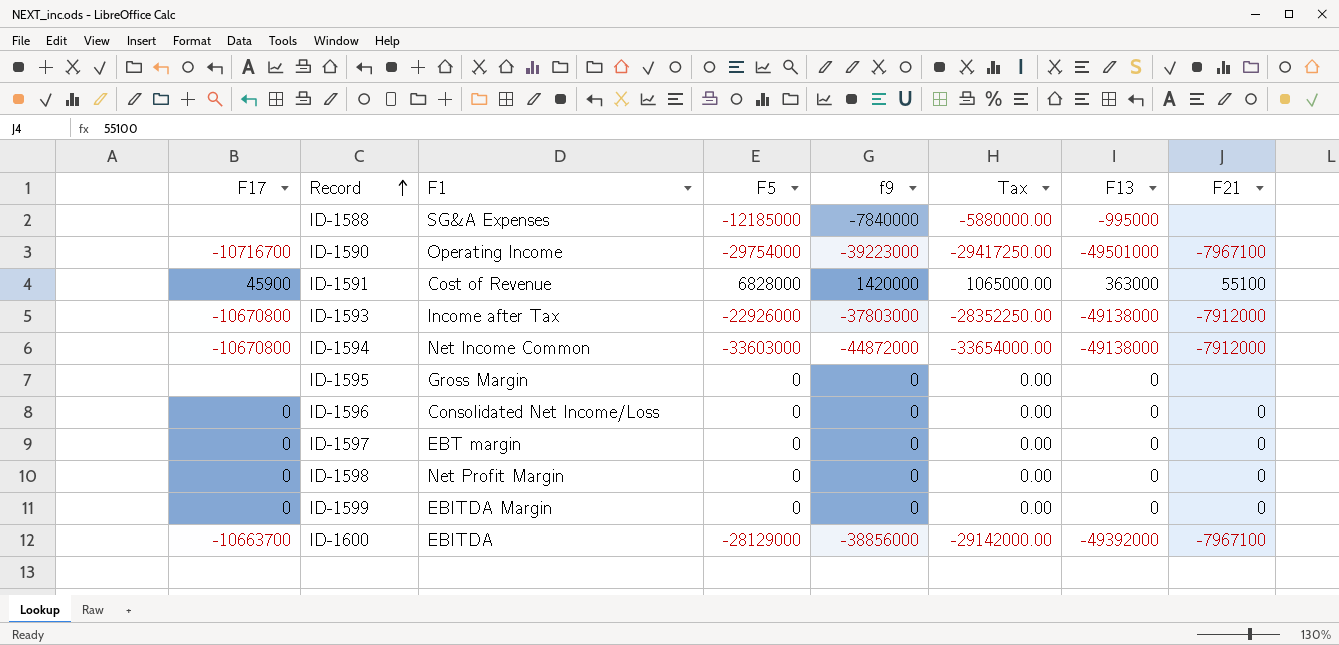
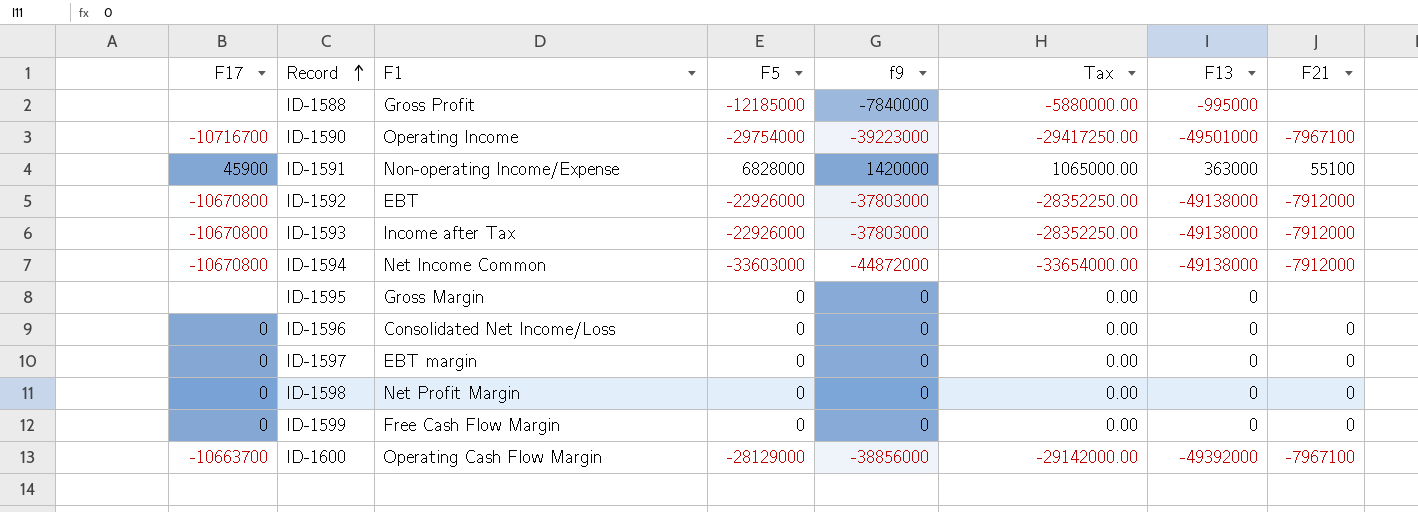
ID-1588 | F1: SG&A Expenses -> Gross Profit
ID-1591 | F1: Cost of Revenue -> Non-operating Income/Expense
row ID-1592: none -> -10670800 | EBT | -22926000 | -37803000 | -28352250.00 | -49138000 | -7912000
ID-1599 | F1: EBITDA Margin -> Free Cash Flow Margin
ID-1600 | F1: EBITDA -> Operating Cash Flow Margin

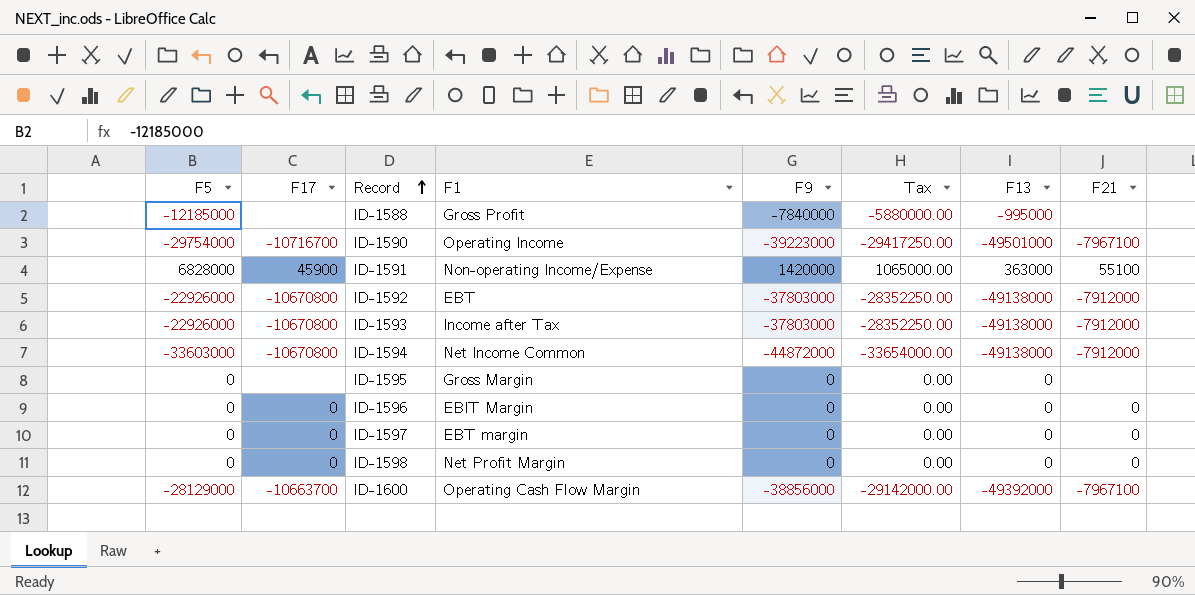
column F5 | position: 4 -> 1
column name: f9 -> F9
row ID-1599: 0 | Free Cash Flow Margin | 0 | 0 | 0.00 | 0 | 0 -> none
ID-1596 | F1: Consolidated Net Income/Loss -> EBIT Margin

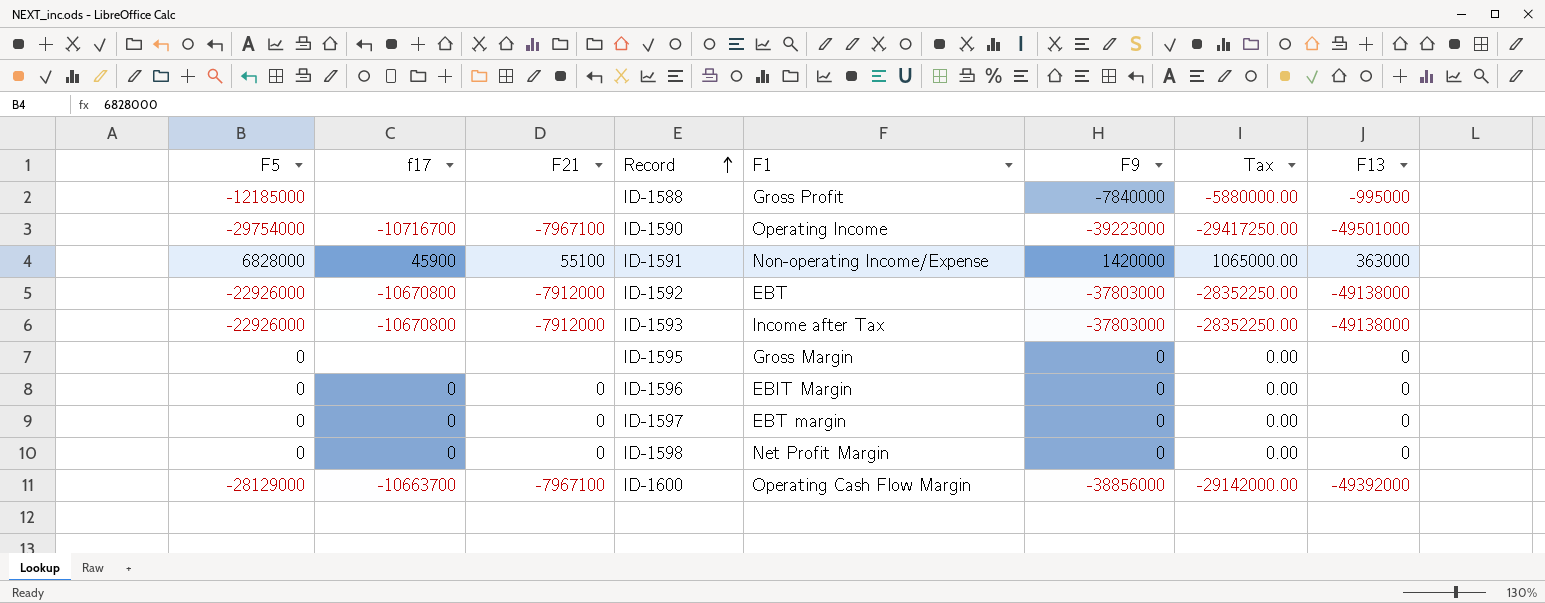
column name: F17 -> f17
column F21 | position: 8 -> 3
row ID-1594: -33603000 | -10670800 | Net Income Common | -44872000 | -33654000.00 | -49138000 | -7912000 -> none

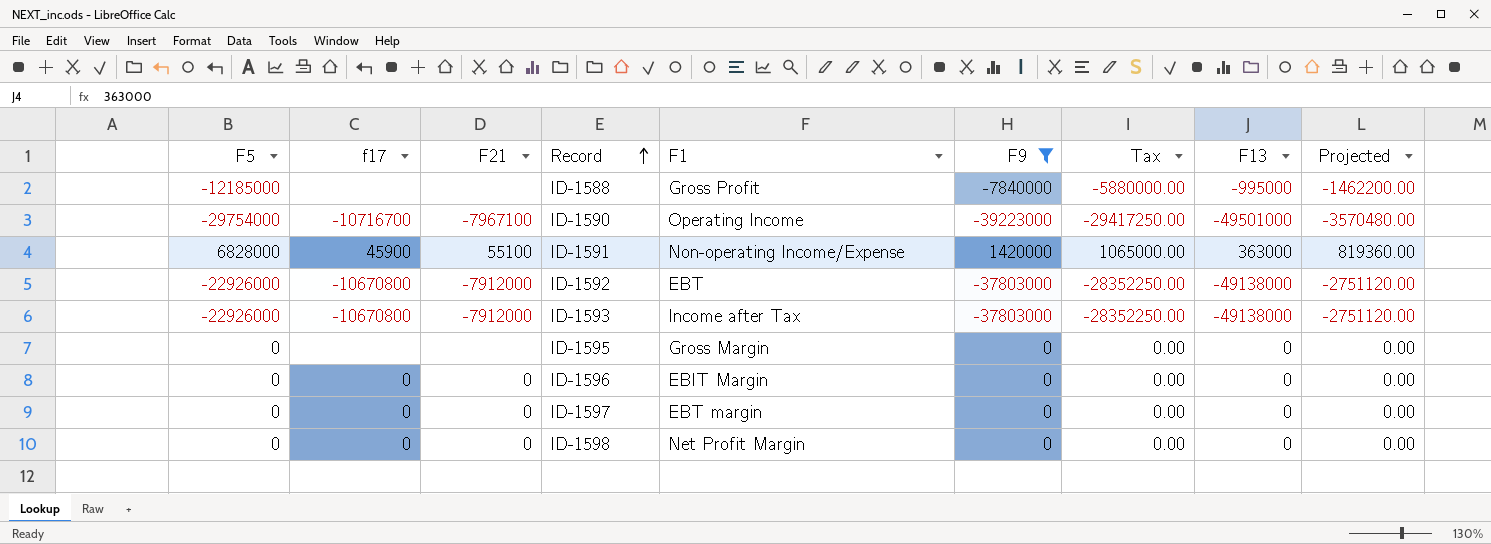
filter: none -> F9 != -38856000
column Projected | formula: none -> [F5] * 0.12

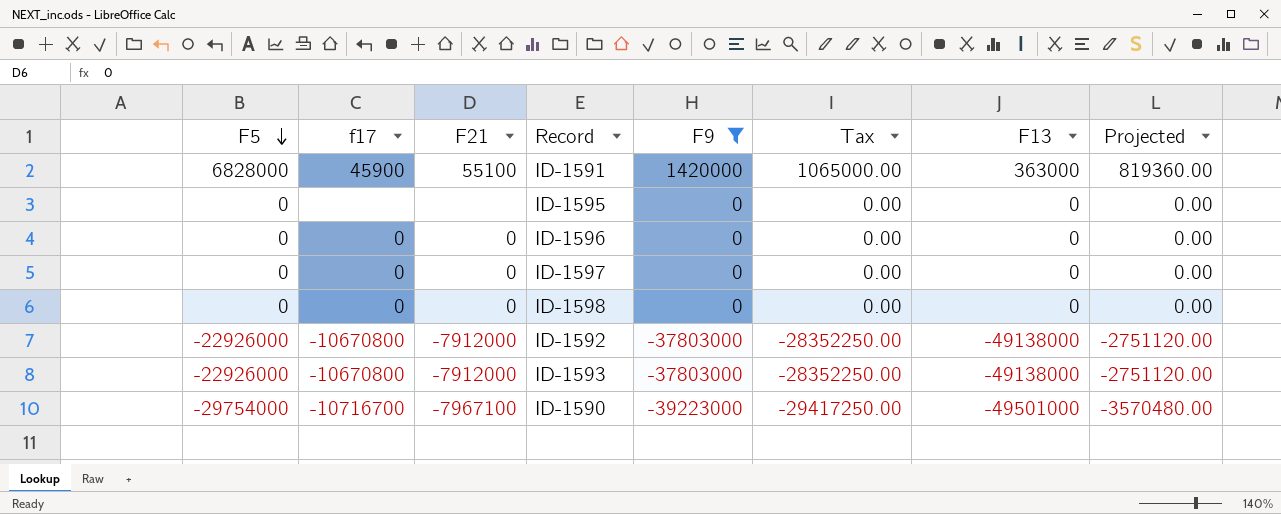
row order: Record ascending -> F5 descending
column F1 | position: 5 -> none
row ID-1588: -12185000 | none | none | Gross Profit | -7840000 | -5880000.00 | -995000 | -1462200.00 -> none

